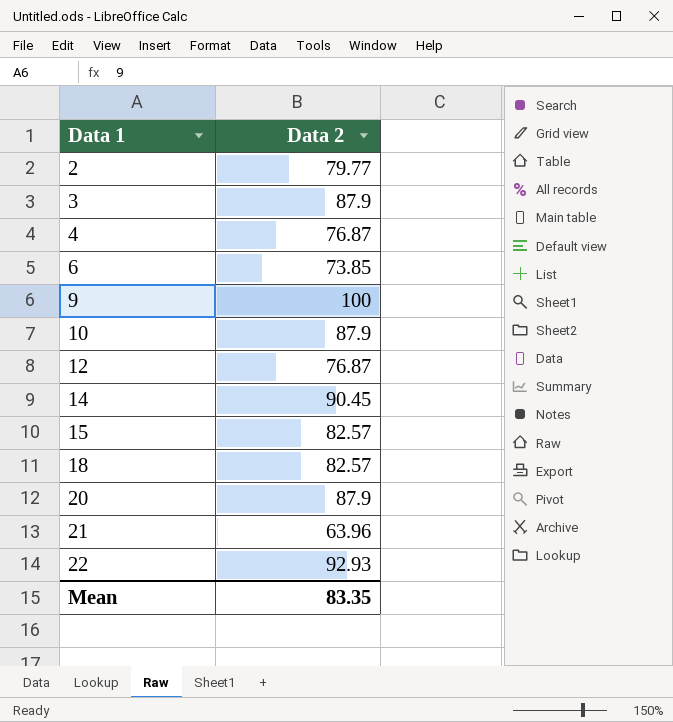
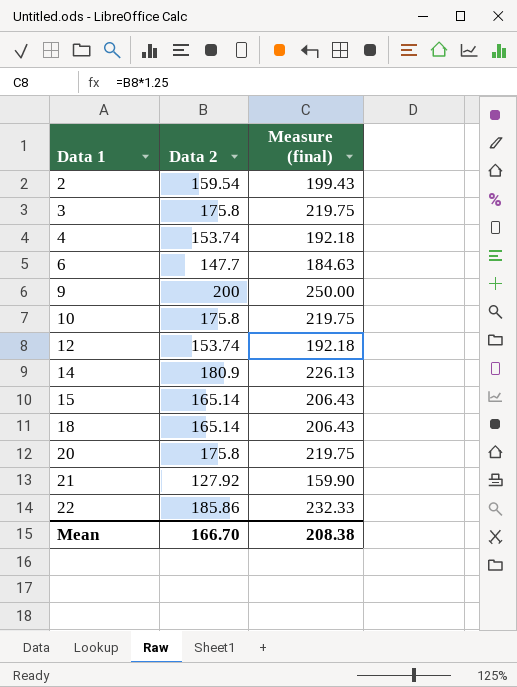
column Measure (final) | formula: none -> [Data 2] * 1.25
2 | Data 2: 79.77 -> 159.54
3 | Data 2: 87.9 -> 175.8
4 | Data 2: 76.87 -> 153.74
6 | Data 2: 73.85 -> 147.7
9 | Data 2: 100 -> 200
10 | Data 2: 87.9 -> 175.8
12 | Data 2: 76.87 -> 153.74
14 | Data 2: 90.45 -> 180.9
15 | Data 2: 82.57 -> 165.14
18 | Data 2: 82.57 -> 165.14
20 | Data 2: 87.9 -> 175.8
21 | Data 2: 63.96 -> 127.92
22 | Data 2: 92.93 -> 185.86
Mean | Data 2: 83.35 -> 166.70

